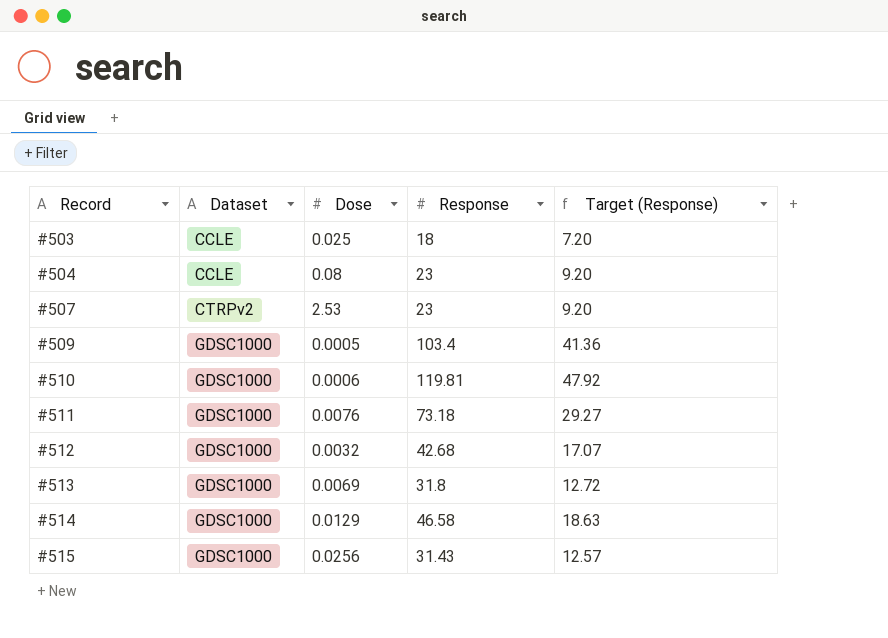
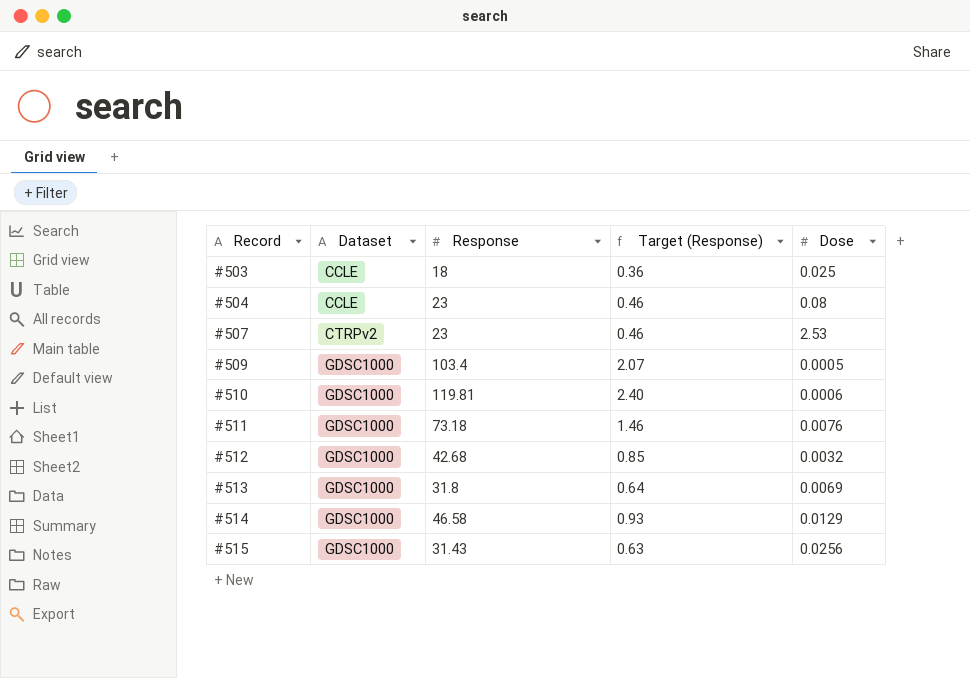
column Target (Response) | formula: [Response] * 0.4 -> [Response] * 0.02
column Dose | position: 3 -> 5

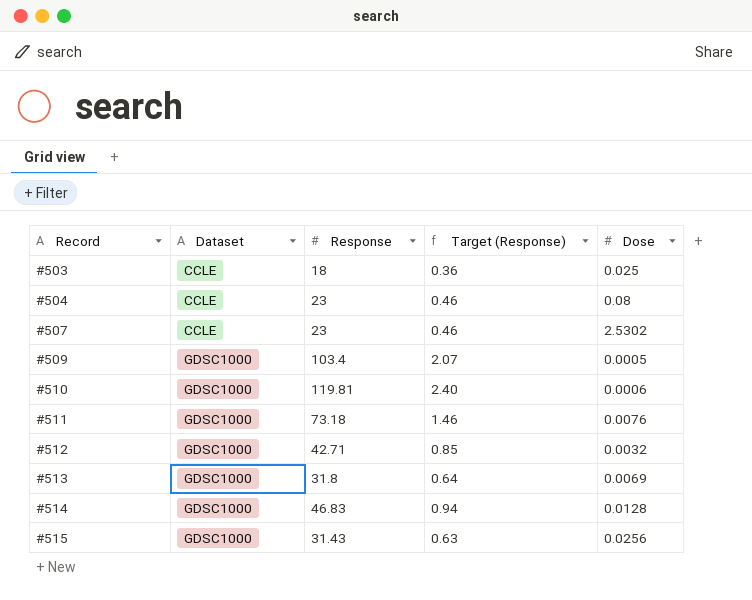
#507 | Dataset: CTRPv2 -> CCLE
#507 | Dose: 2.53 -> 2.5302
#512 | Response: 42.68 -> 42.71
#514 | Response: 46.58 -> 46.83
#514 | Target (Response): 0.93 -> 0.94
#514 | Dose: 0.0129 -> 0.0128

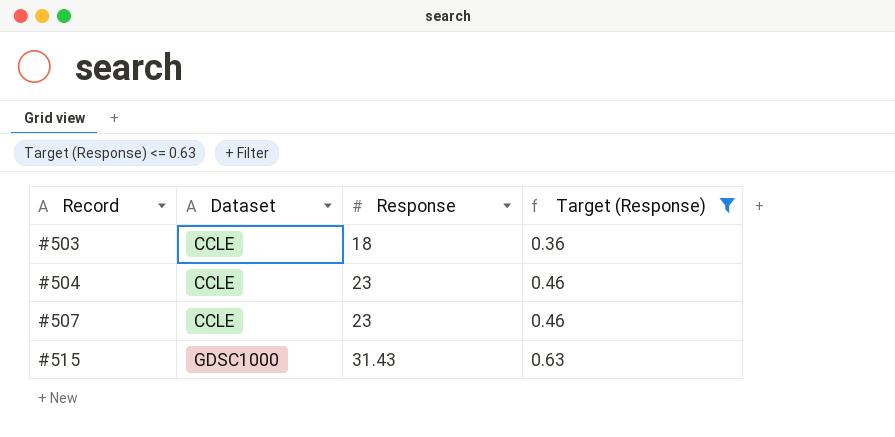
filter: none -> Target (Response) <= 0.63
column Dose | position: 5 -> none

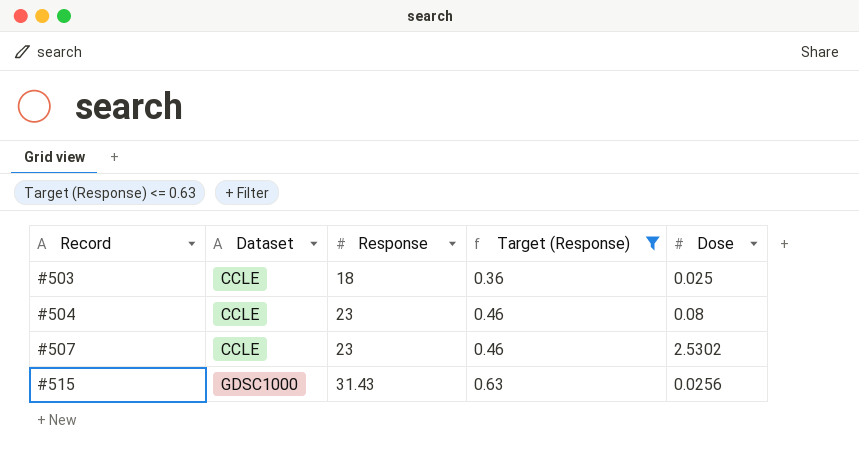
column Dose | position: none -> 5

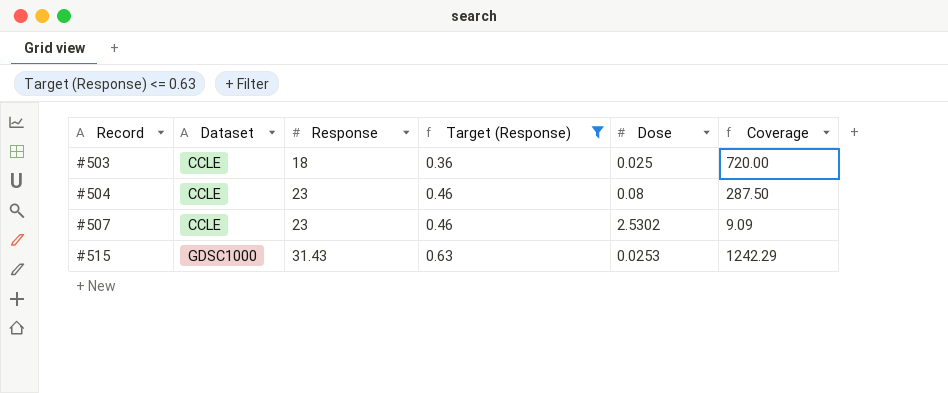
column Coverage | formula: none -> [Response] / [Dose]
#515 | Dose: 0.0256 -> 0.0253

